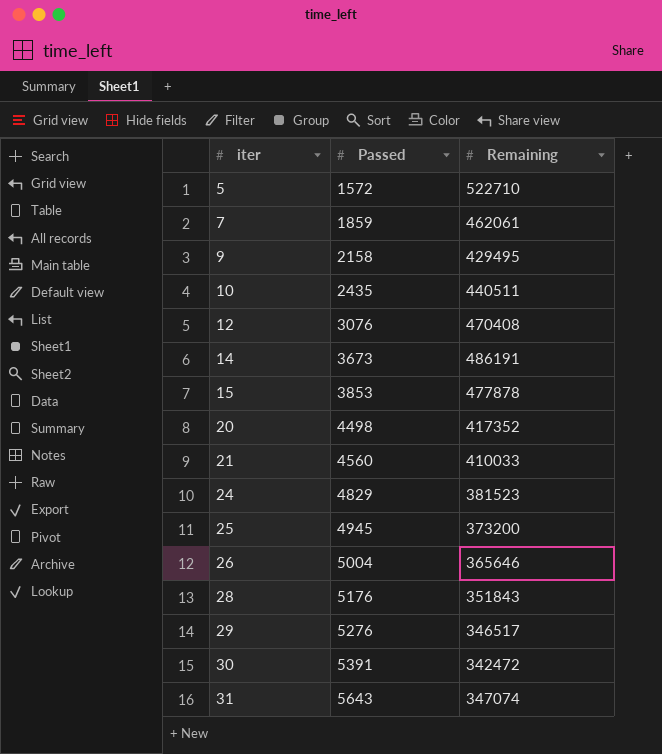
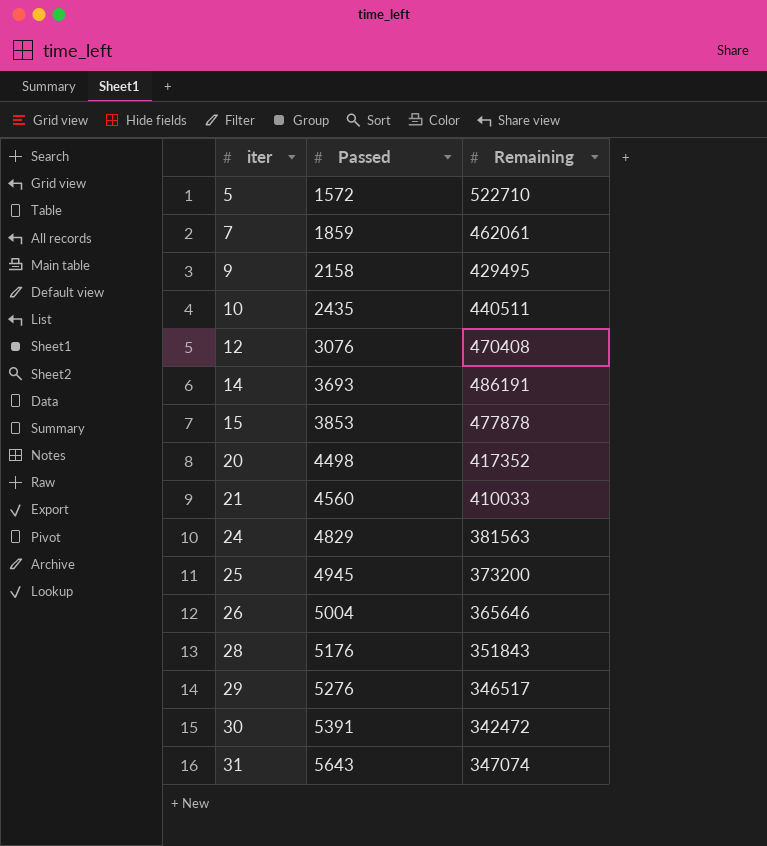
14 | Passed: 3673 -> 3693
24 | Remaining: 381523 -> 381563

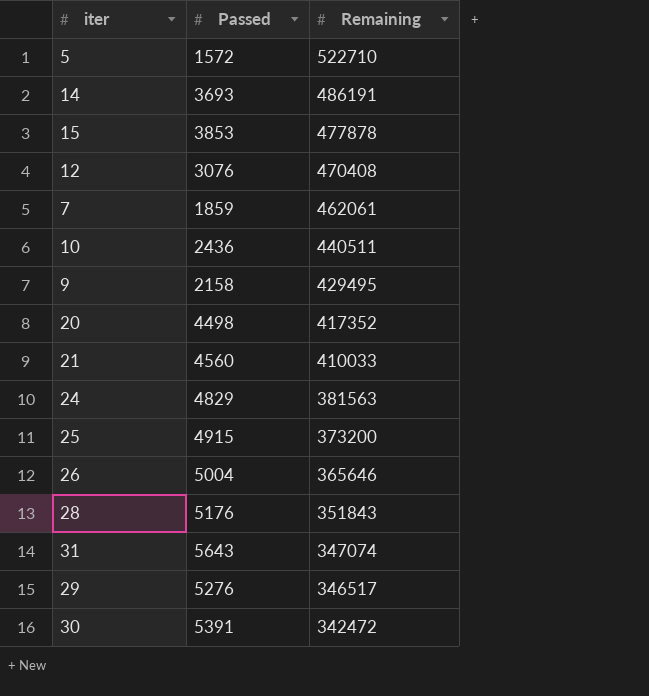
row order: iter ascending -> Remaining descending
10 | Passed: 2435 -> 2436
25 | Passed: 4945 -> 4915

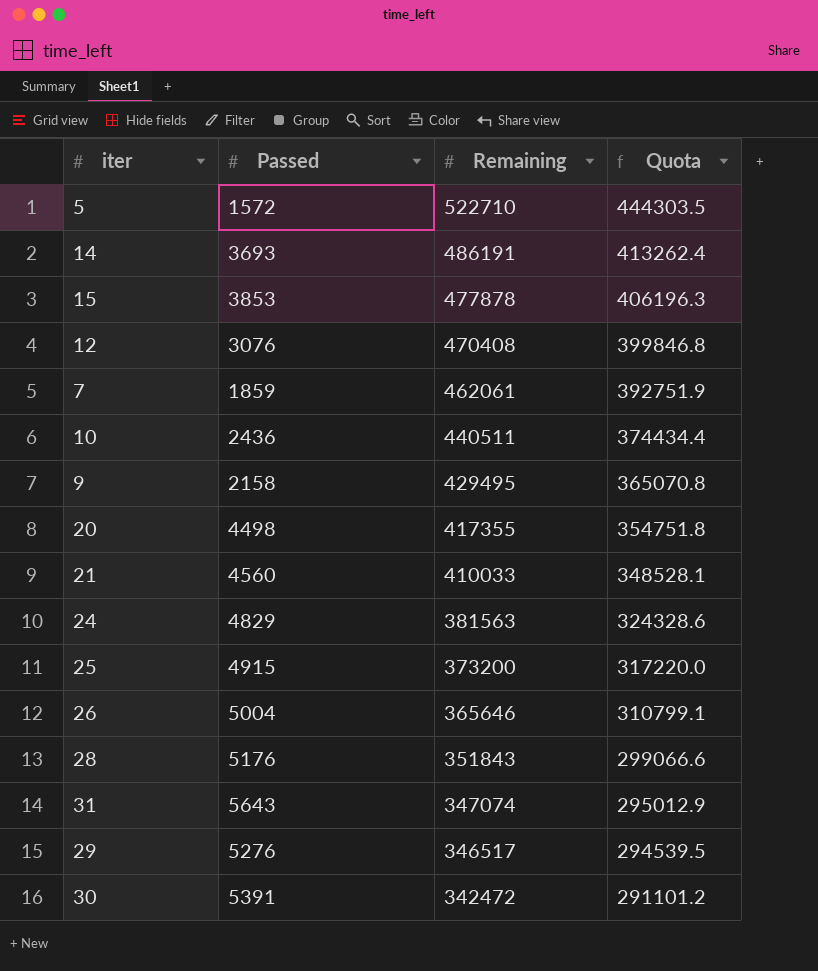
column Quota | formula: none -> [Remaining] * 0.85
20 | Remaining: 417352 -> 417355

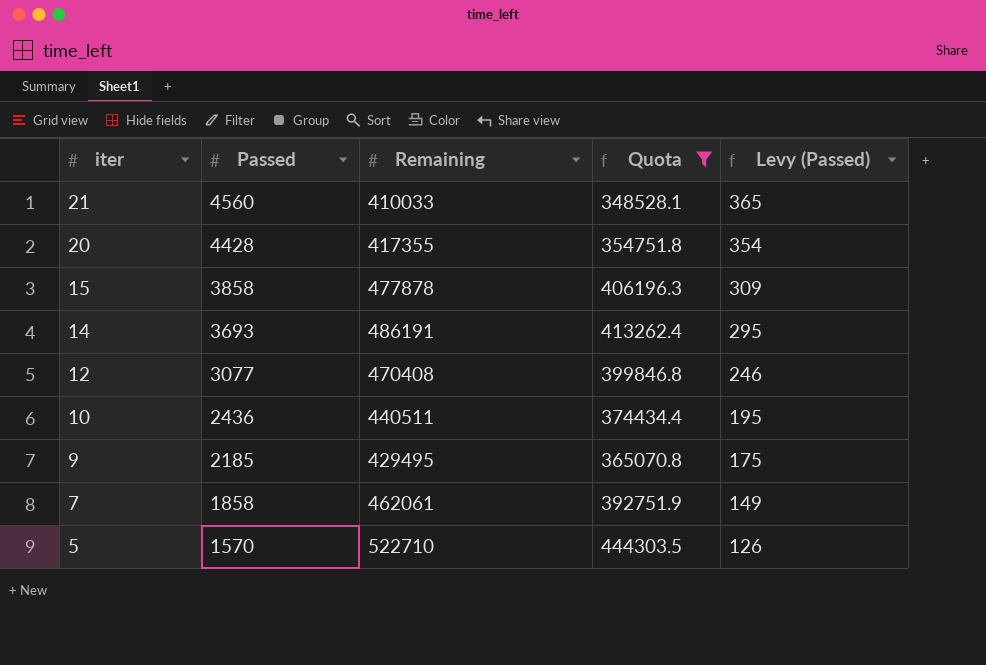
filter: none -> Quota >= 348528.1
row order: Remaining descending -> iter descending
column Levy (Passed) | formula: none -> [Passed] * 0.08
20 | Passed: 4498 -> 4428
15 | Passed: 3853 -> 3858
12 | Passed: 3076 -> 3077
9 | Passed: 2158 -> 2185
7 | Passed: 1859 -> 1858
5 | Passed: 1572 -> 1570

